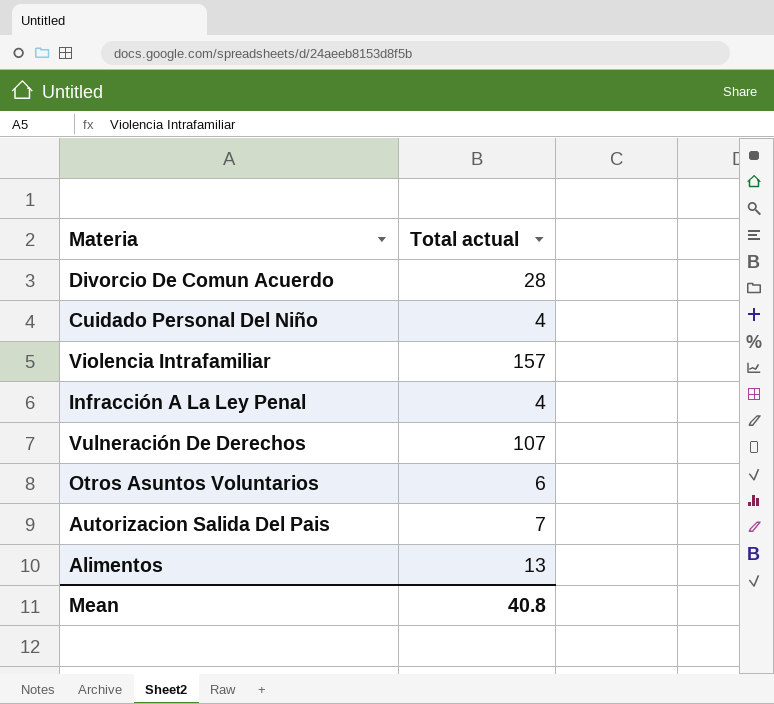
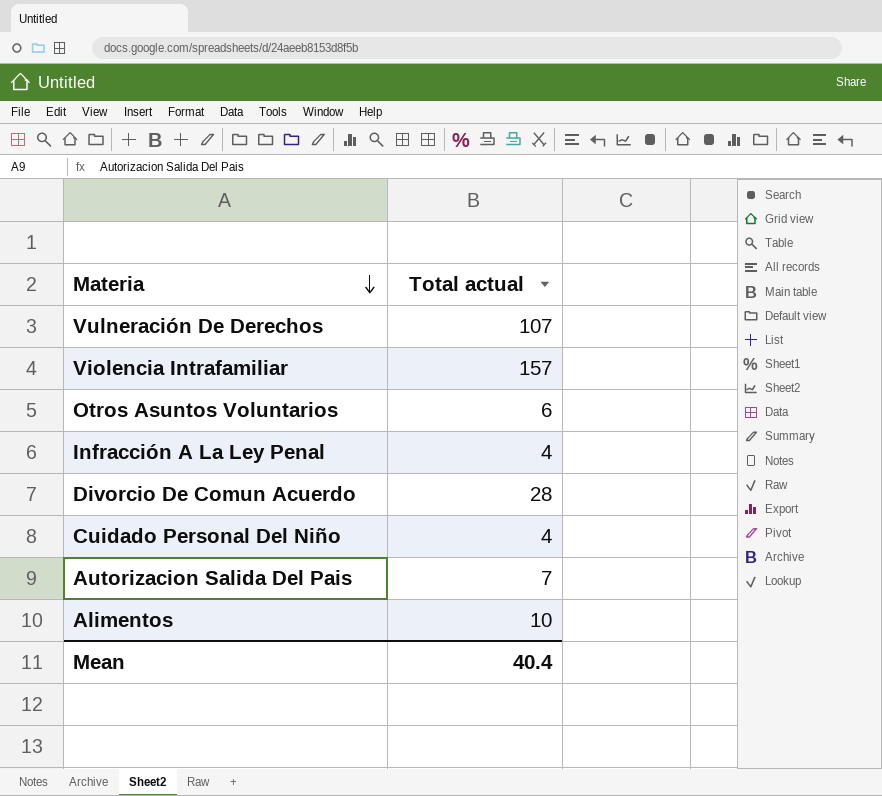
row order: none -> Materia descending
Alimentos | Total actual: 13 -> 10
Mean | Total actual: 40.8 -> 40.4

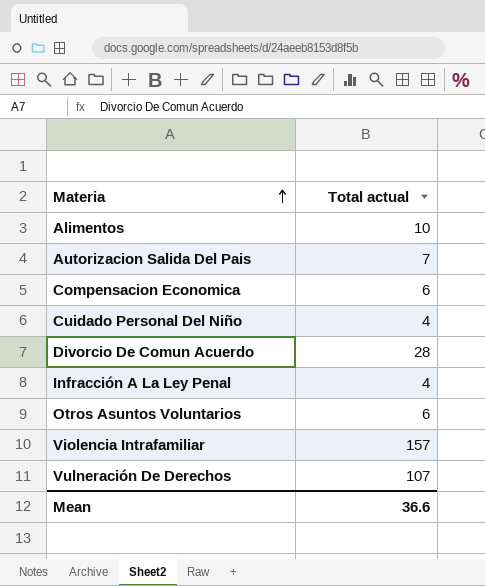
row order: Materia descending -> Materia ascending
row Compensacion Economica: none -> 6
Mean | Total actual: 40.4 -> 36.6

